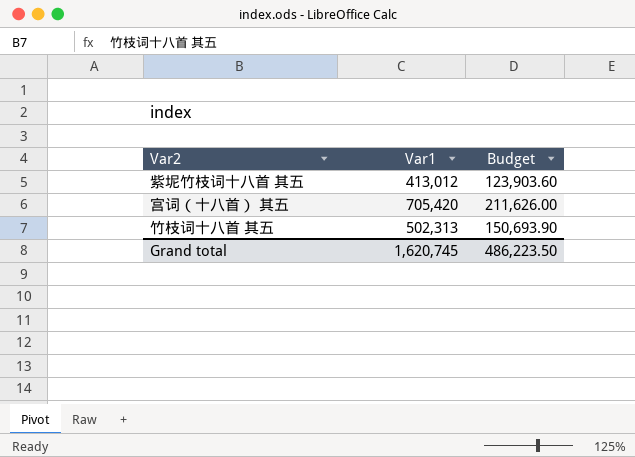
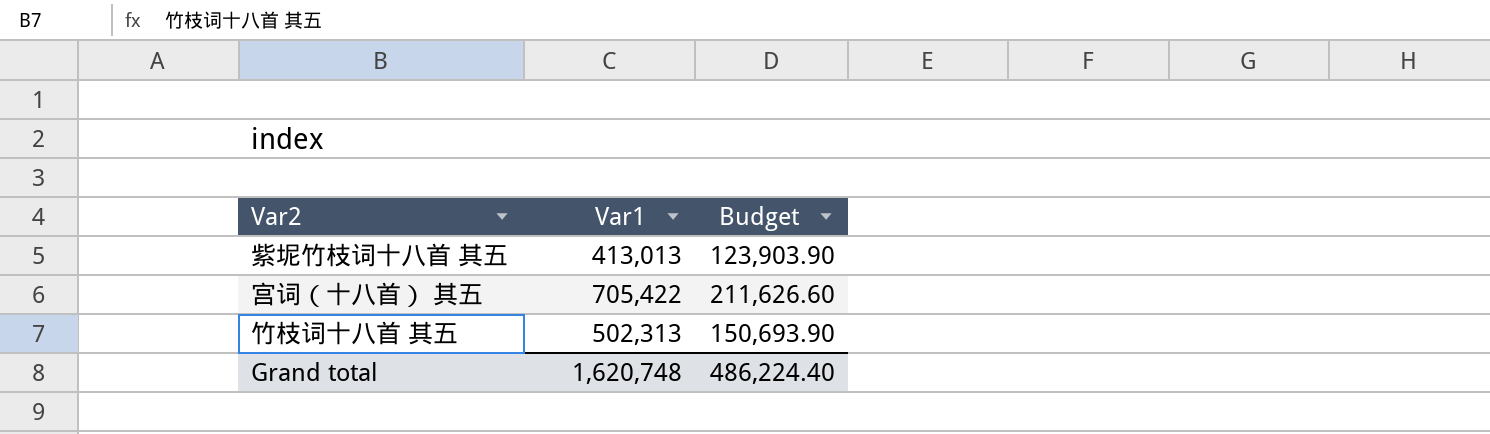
紫坭竹枝词十八首 其五 | Var1: 413,012 -> 413,013
紫坭竹枝词十八首 其五 | Budget: 123,903.60 -> 123,903.90
宫词（十八首） 其五 | Var1: 705,420 -> 705,422
宫词（十八首） 其五 | Budget: 211,626.00 -> 211,626.60
Grand total | Var1: 1,620,745 -> 1,620,748
Grand total | Budget: 486,223.50 -> 486,224.40

